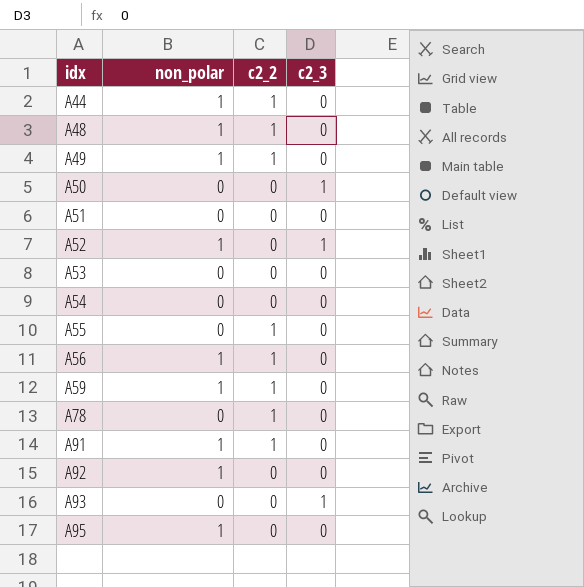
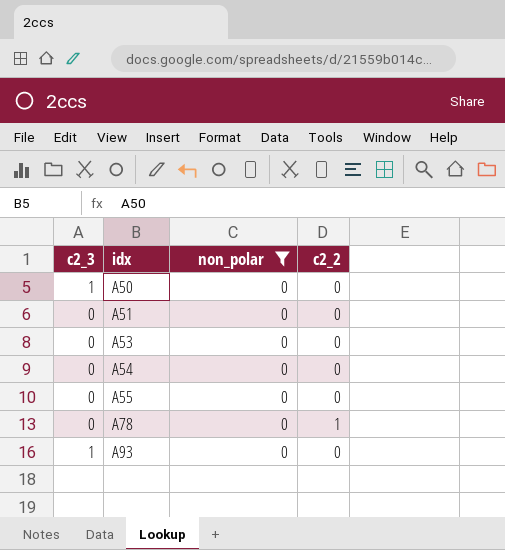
filter: none -> non_polar = 0
column c2_3 | position: 4 -> 1
A55 | c2_2: 1 -> 0

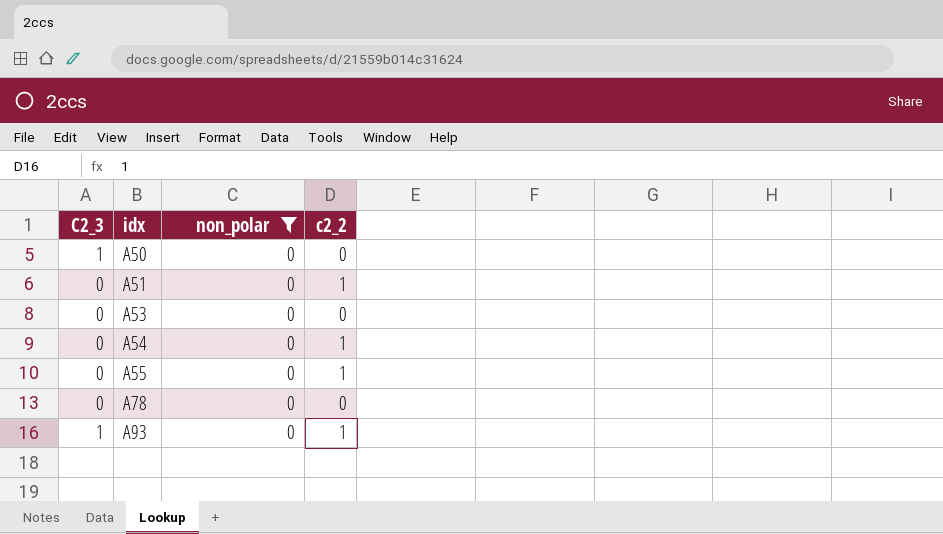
column name: c2_3 -> C2_3
A51 | c2_2: 0 -> 1
A54 | c2_2: 0 -> 1
A55 | c2_2: 0 -> 1
A78 | c2_2: 1 -> 0
A93 | c2_2: 0 -> 1

